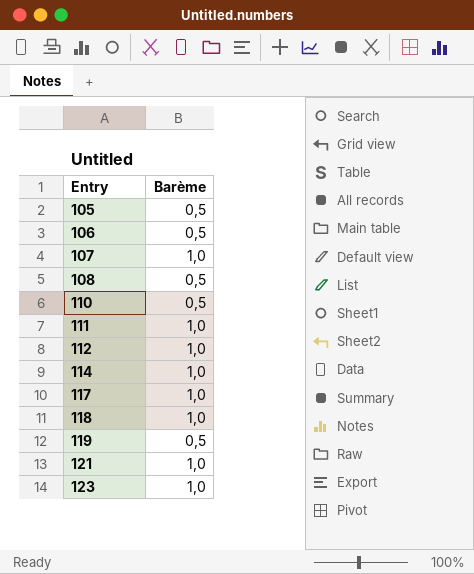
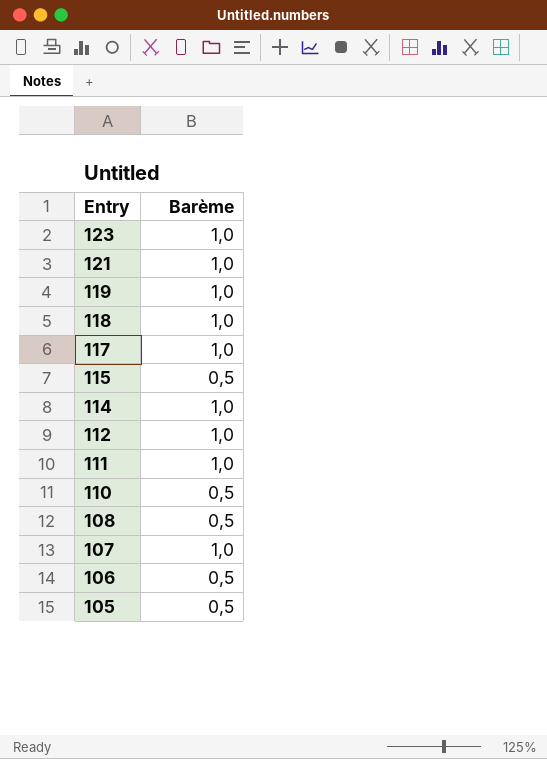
row order: Entry ascending -> Entry descending
119 | Barème: 0,5 -> 1,0
row 115: none -> 0,5

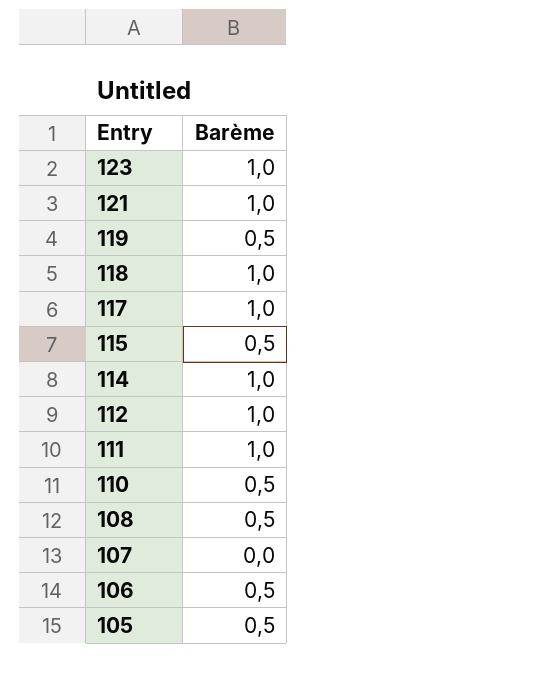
119 | Barème: 1,0 -> 0,5
107 | Barème: 1,0 -> 0,0

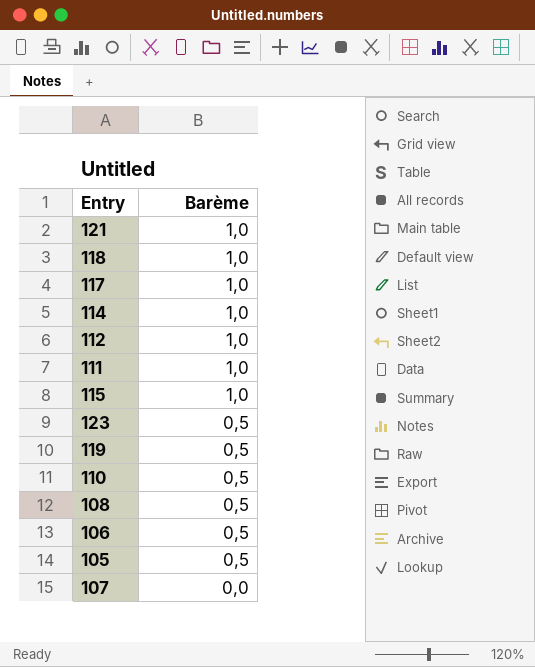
row order: Entry descending -> Barème descending
115 | Barème: 0,5 -> 1,0
123 | Barème: 1,0 -> 0,5

